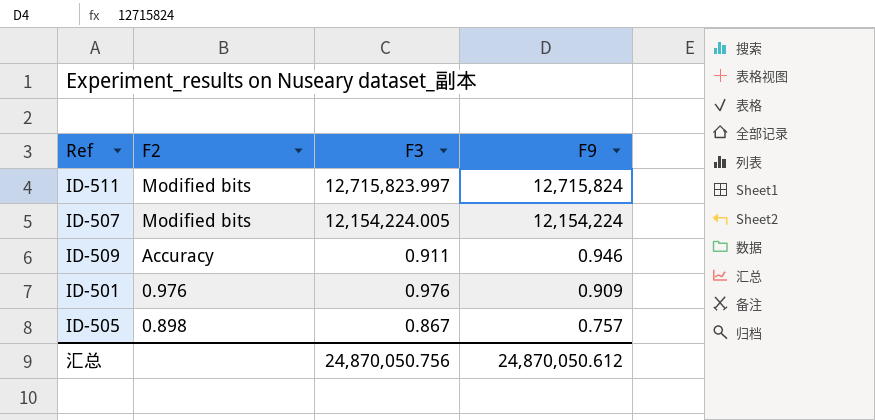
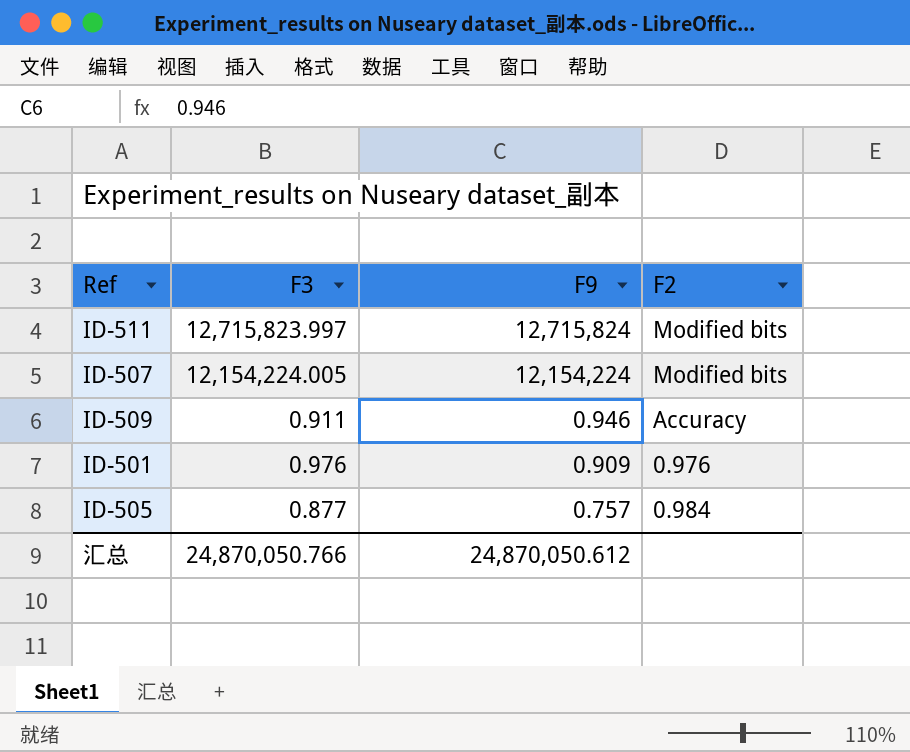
column F2 | position: 2 -> 4
ID-505 | F3: 0.867 -> 0.877
ID-505 | F2: 0.898 -> 0.984
汇总 | F3: 24,870,050.756 -> 24,870,050.766

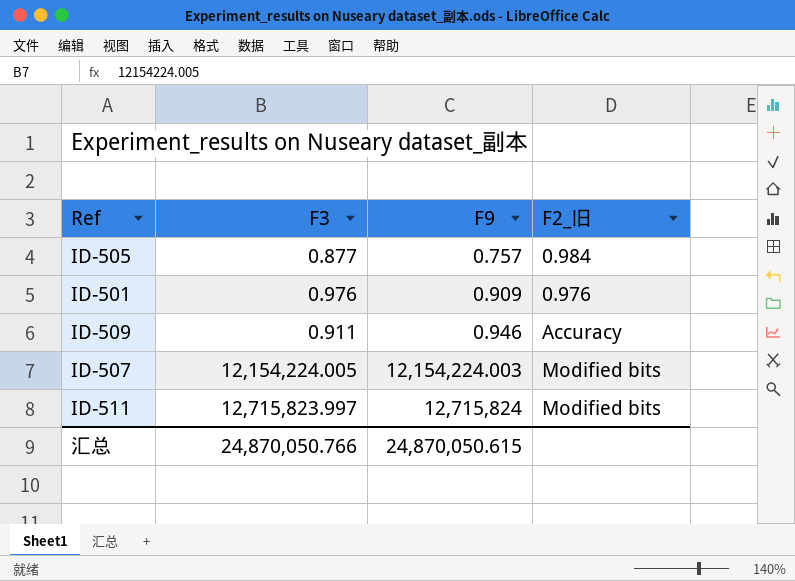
row order: F9 descending -> F9 ascending
column name: F2 -> F2_旧
ID-507 | F9: 12,154,224 -> 12,154,224.003
汇总 | F9: 24,870,050.612 -> 24,870,050.615

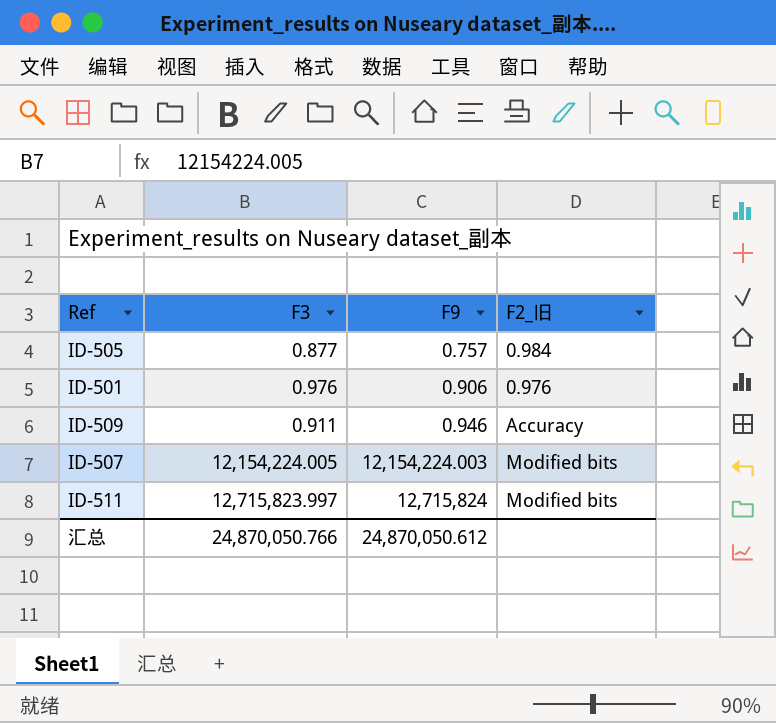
ID-501 | F9: 0.909 -> 0.906
汇总 | F9: 24,870,050.615 -> 24,870,050.612

